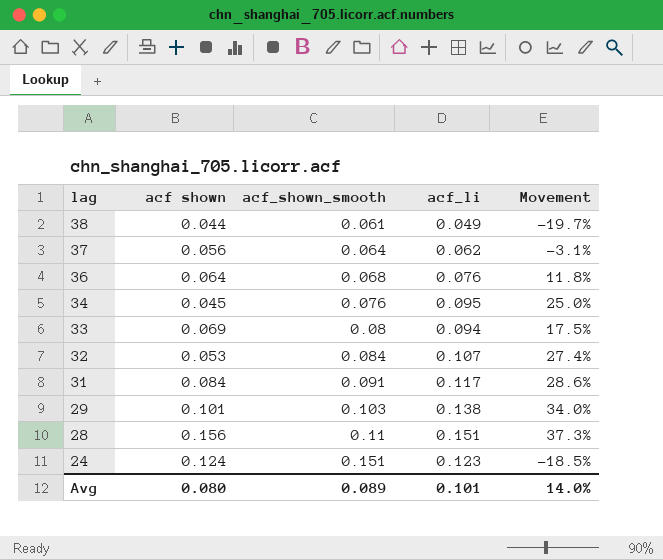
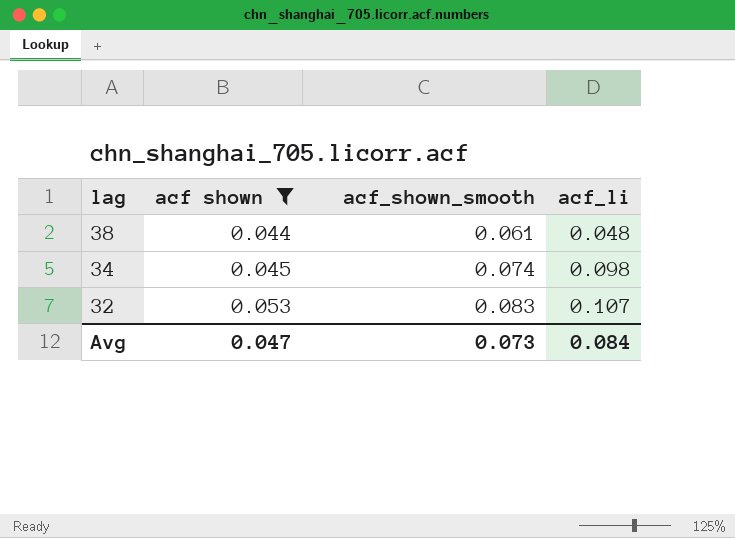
filter: none -> acf shown <= 0.053
column Movement | formula: ([acf_li] - [acf_shown_smooth]) / [acf_shown_smooth] -> none
38 | acf_li: 0.049 -> 0.048
34 | acf_shown_smooth: 0.076 -> 0.074
34 | acf_li: 0.095 -> 0.098
32 | acf_shown_smooth: 0.084 -> 0.083
Avg | acf shown: 0.080 -> 0.047
Avg | acf_shown_smooth: 0.089 -> 0.073
Avg | acf_li: 0.101 -> 0.084

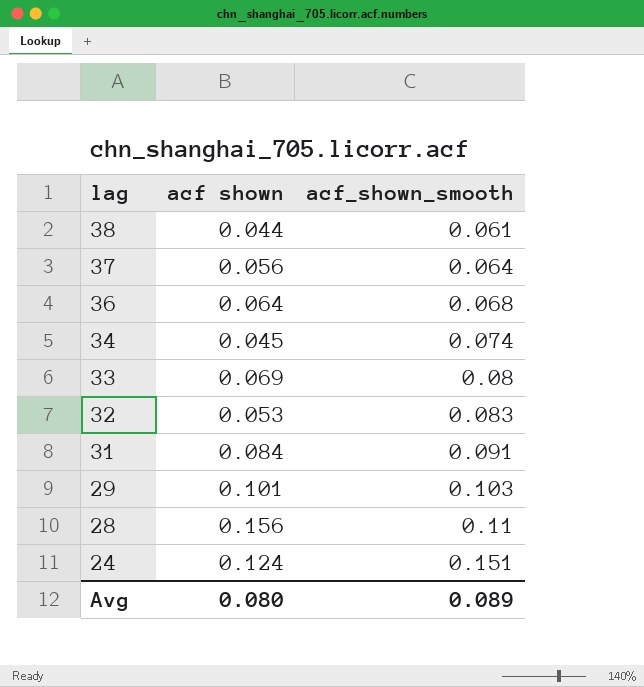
filter: acf shown <= 0.053 -> none
column acf_li | position: 4 -> none
Avg | acf shown: 0.047 -> 0.080
Avg | acf_shown_smooth: 0.073 -> 0.089

